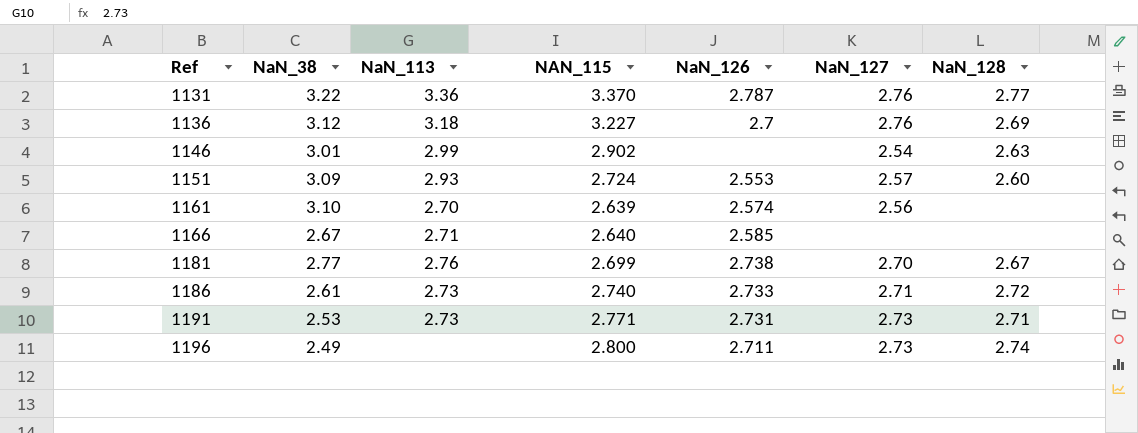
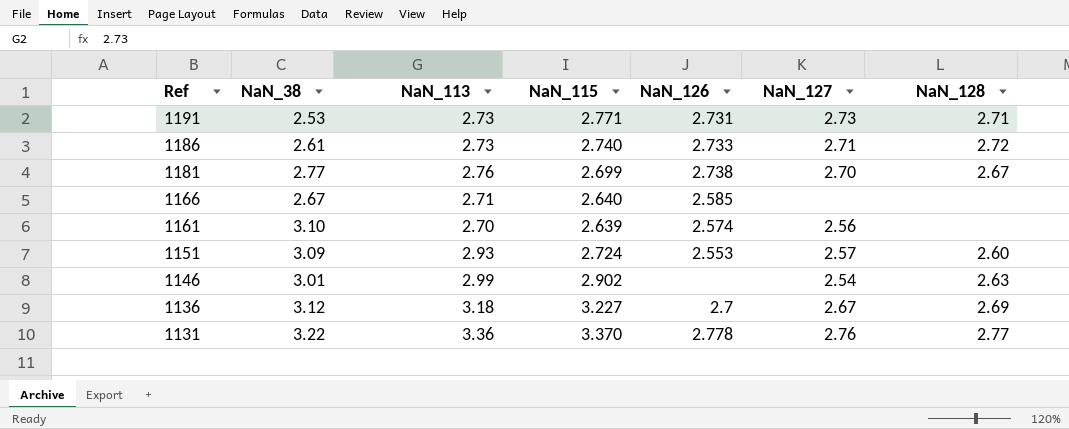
row order: Ref ascending -> Ref descending
column name: NAN_115 -> NaN_115
row 1196: 2.49 | none | 2.800 | 2.711 | 2.73 | 2.74 -> none
1136 | NaN_127: 2.76 -> 2.67
1131 | NaN_126: 2.787 -> 2.778

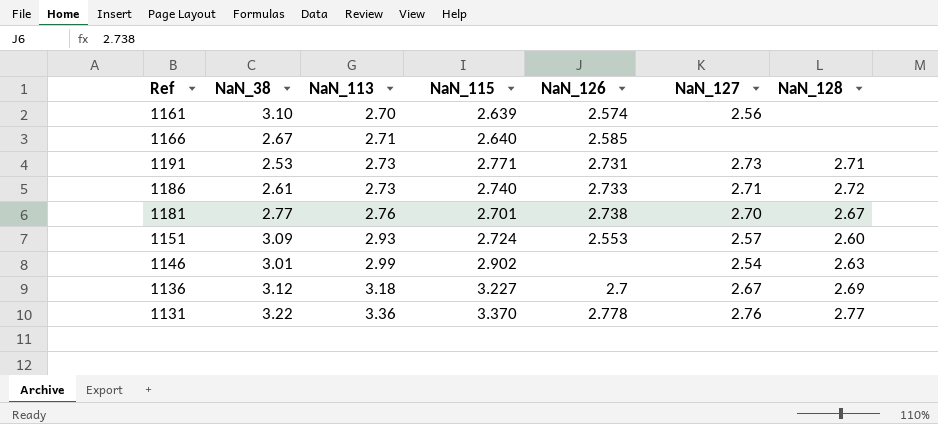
row order: Ref descending -> NaN_113 ascending
1181 | NaN_115: 2.699 -> 2.701

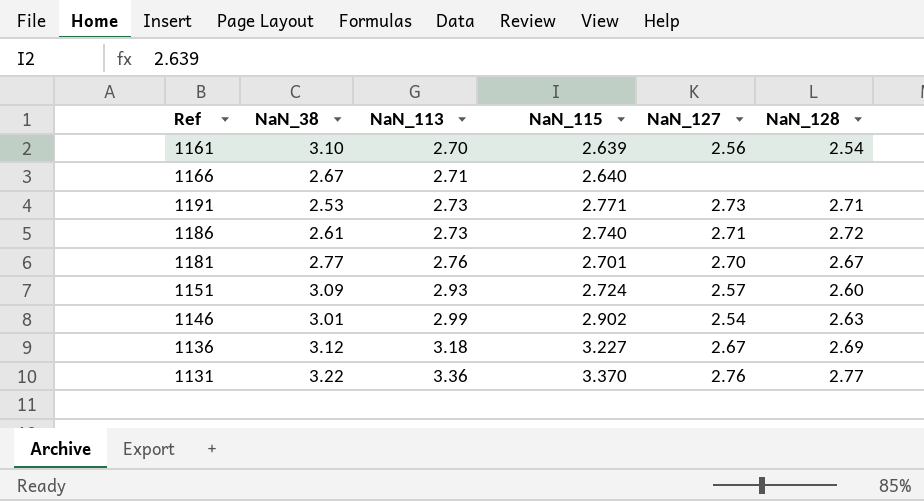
column NaN_126 | position: 5 -> none
1161 | NaN_128: none -> 2.54

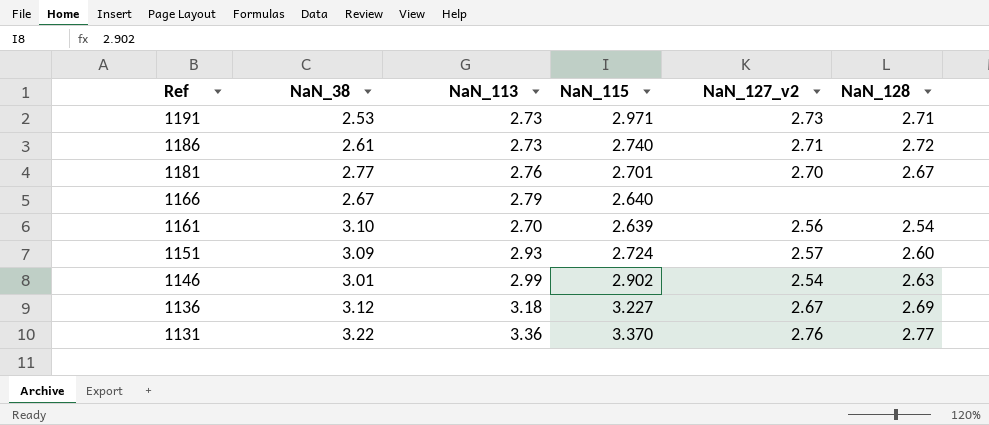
row order: NaN_113 ascending -> Ref descending
column name: NaN_127 -> NaN_127_v2
1191 | NaN_115: 2.771 -> 2.971
1166 | NaN_113: 2.71 -> 2.79

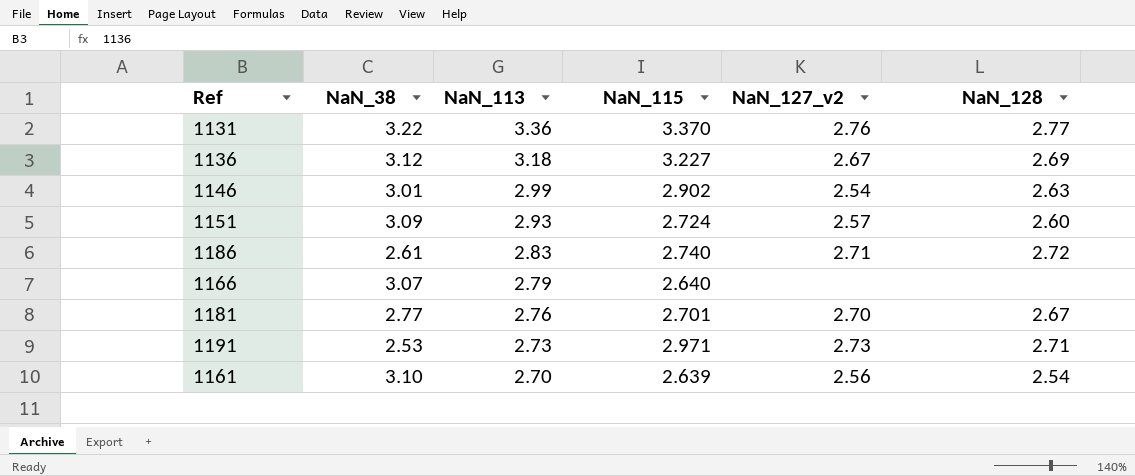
row order: Ref descending -> NaN_113 descending
1186 | NaN_113: 2.73 -> 2.83
1166 | NaN_38: 2.67 -> 3.07

